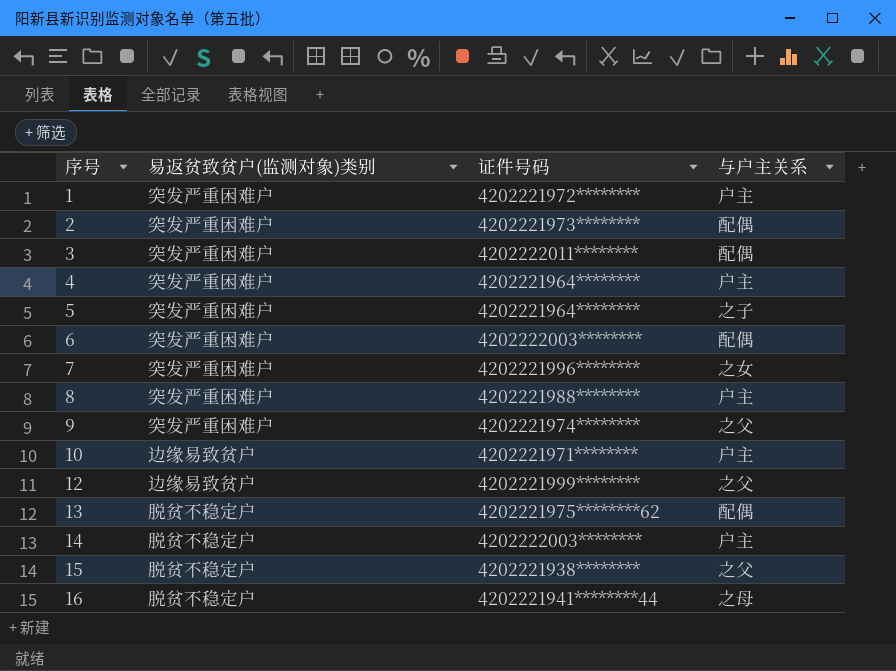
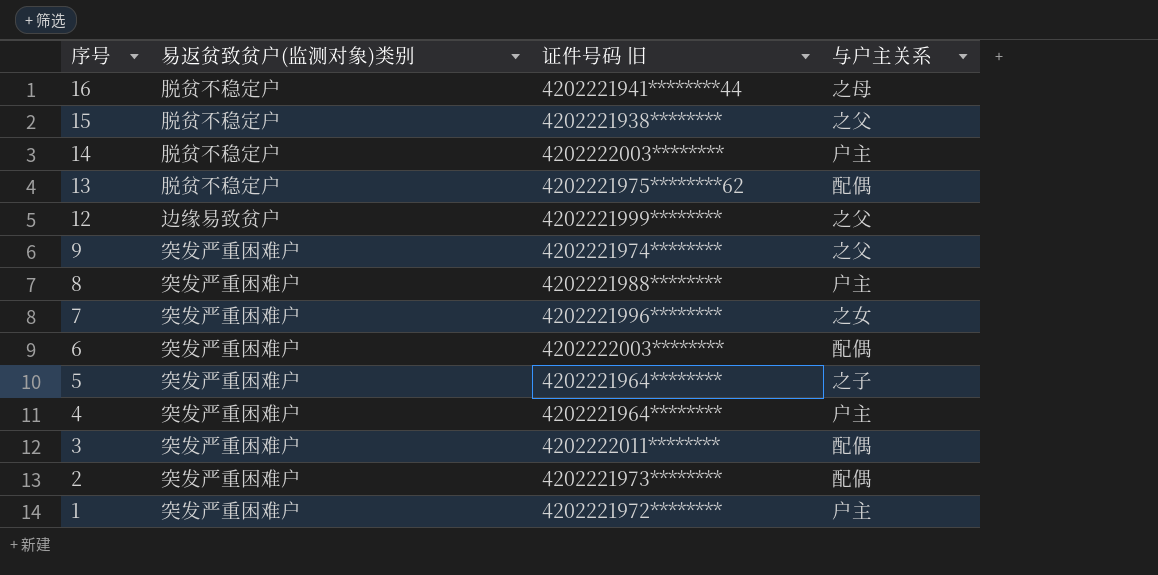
row order: 序号 ascending -> 序号 descending
column name: 证件号码 -> 证件号码 旧
row 10: 边缘易致贫户 | 4202221971******** | 户主 -> none

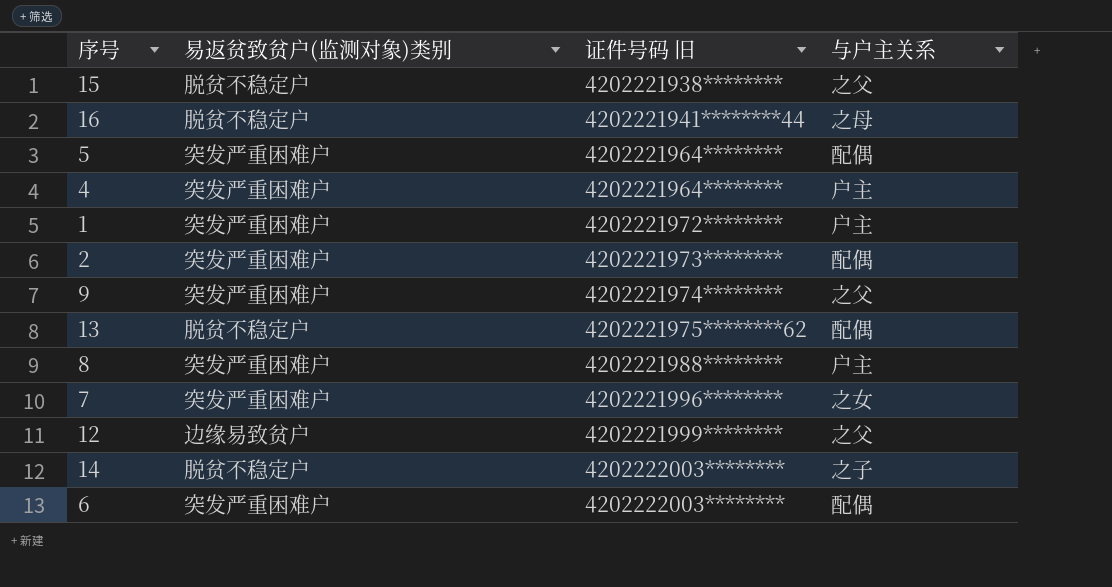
row order: 序号 descending -> 证件号码 旧 ascending
row 3: 突发严重困难户 | 4202222011******** | 配偶 -> none
5 | 与户主关系: 之子 -> 配偶
14 | 与户主关系: 户主 -> 之子

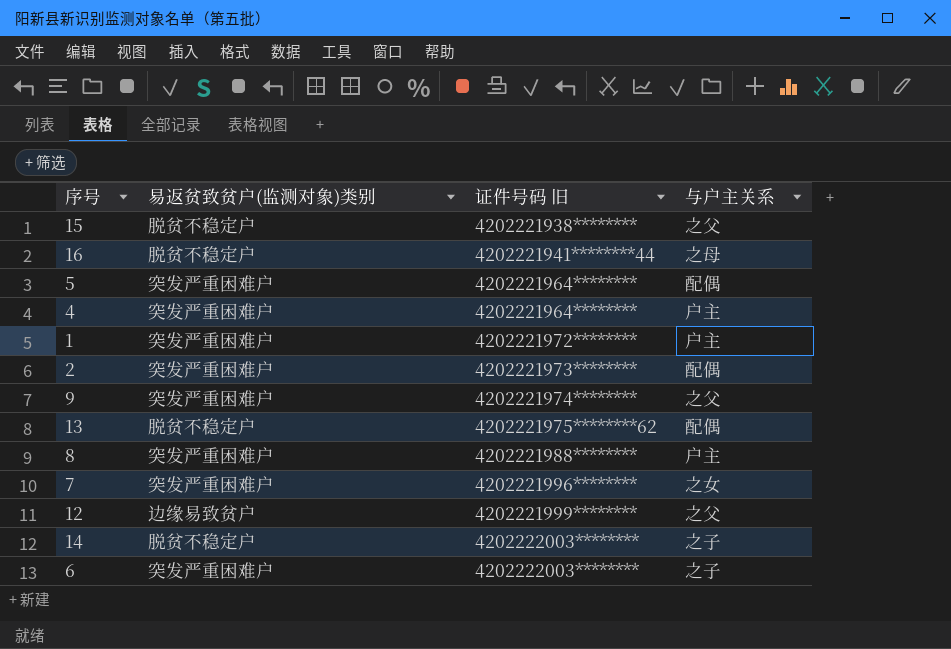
6 | 与户主关系: 配偶 -> 之子

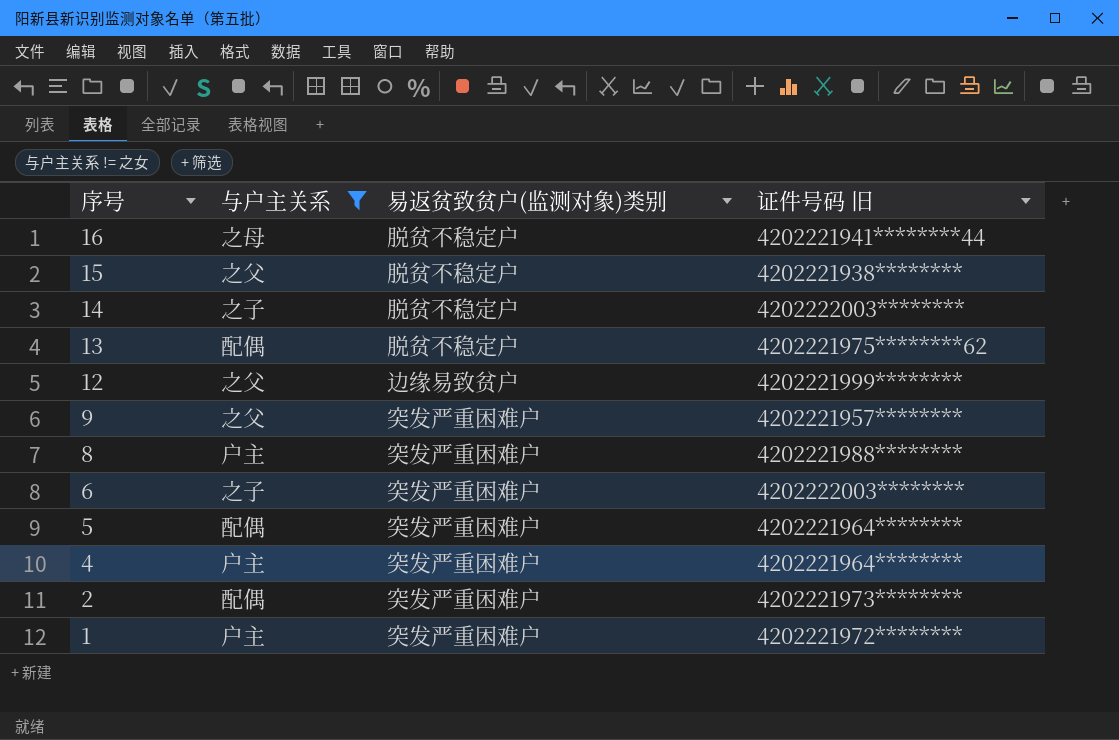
filter: none -> 与户主关系 != 之女
row order: 证件号码 旧 ascending -> 序号 descending
column 与户主关系 | position: 4 -> 2
9 | 证件号码 旧: 4202221974******** -> 4202221957********

